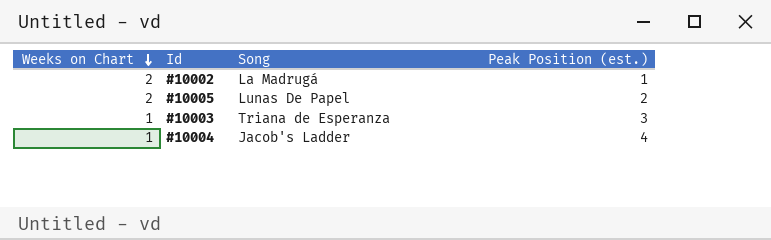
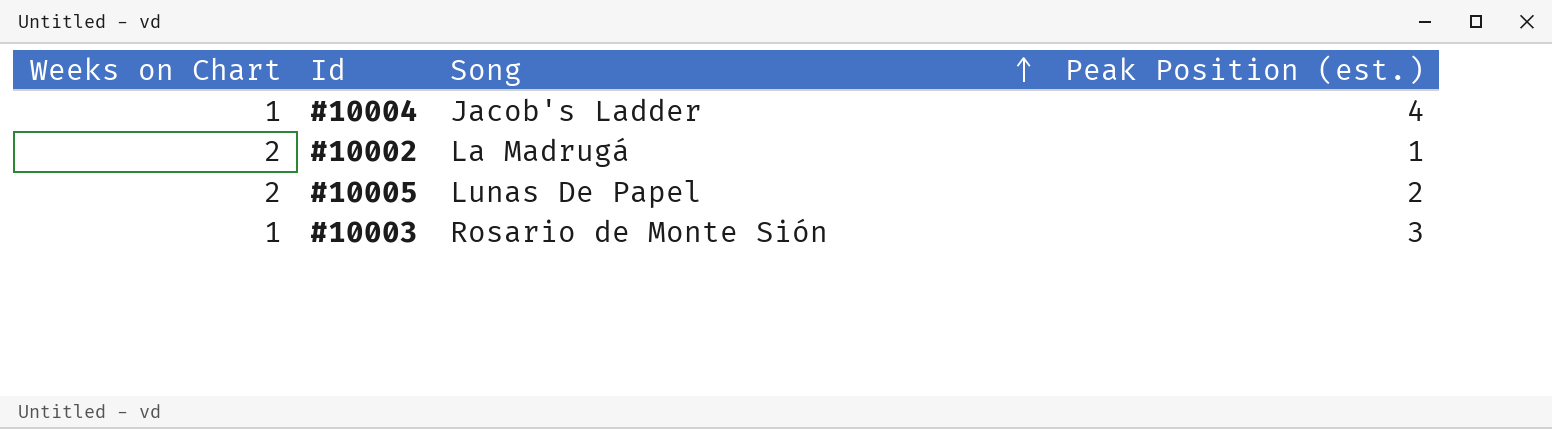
row order: Weeks on Chart descending -> Song ascending
#10003 | Song: Triana de Esperanza -> Rosario de Monte Sión

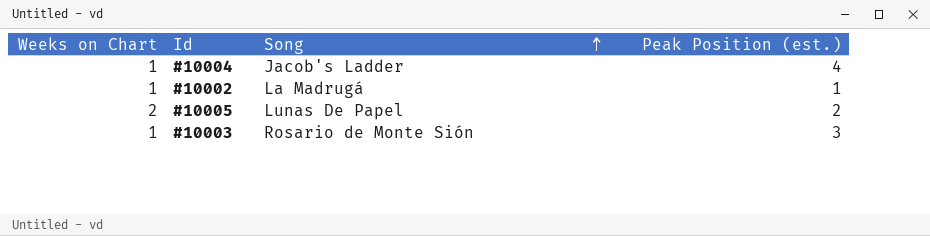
#10002 | Weeks on Chart: 2 -> 1

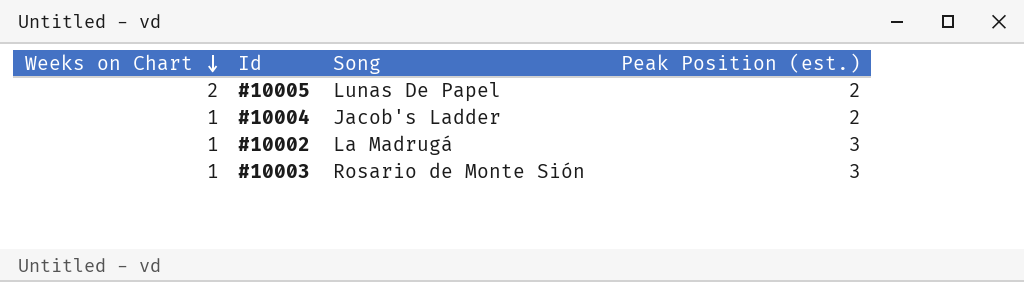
row order: Song ascending -> Weeks on Chart descending
#10004 | Peak Position (est.): 4 -> 2
#10002 | Peak Position (est.): 1 -> 3

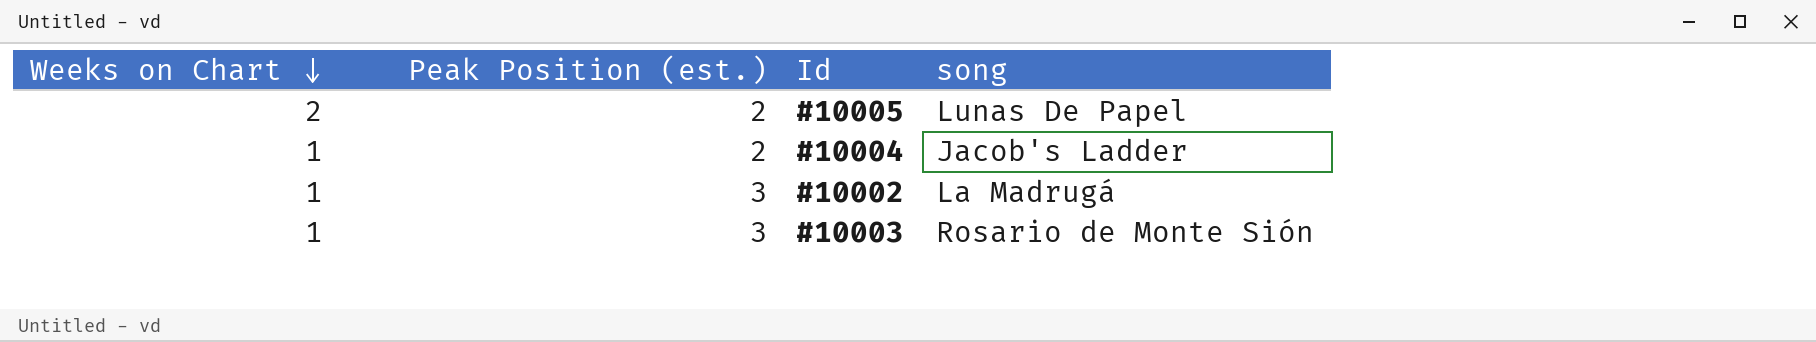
column Peak Position (est.) | position: 4 -> 2
column name: Song -> song

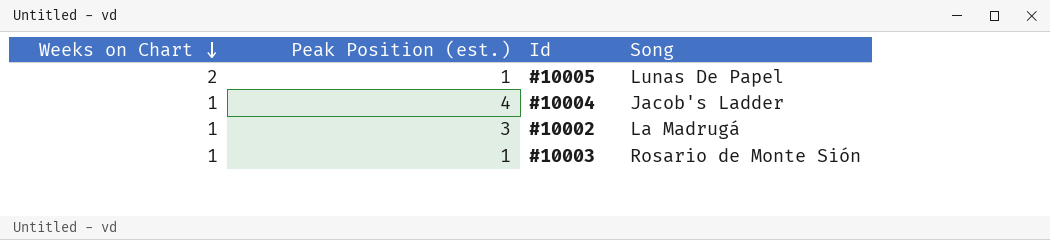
column name: song -> Song
#10005 | Peak Position (est.): 2 -> 1
#10004 | Peak Position (est.): 2 -> 4
#10003 | Peak Position (est.): 3 -> 1

